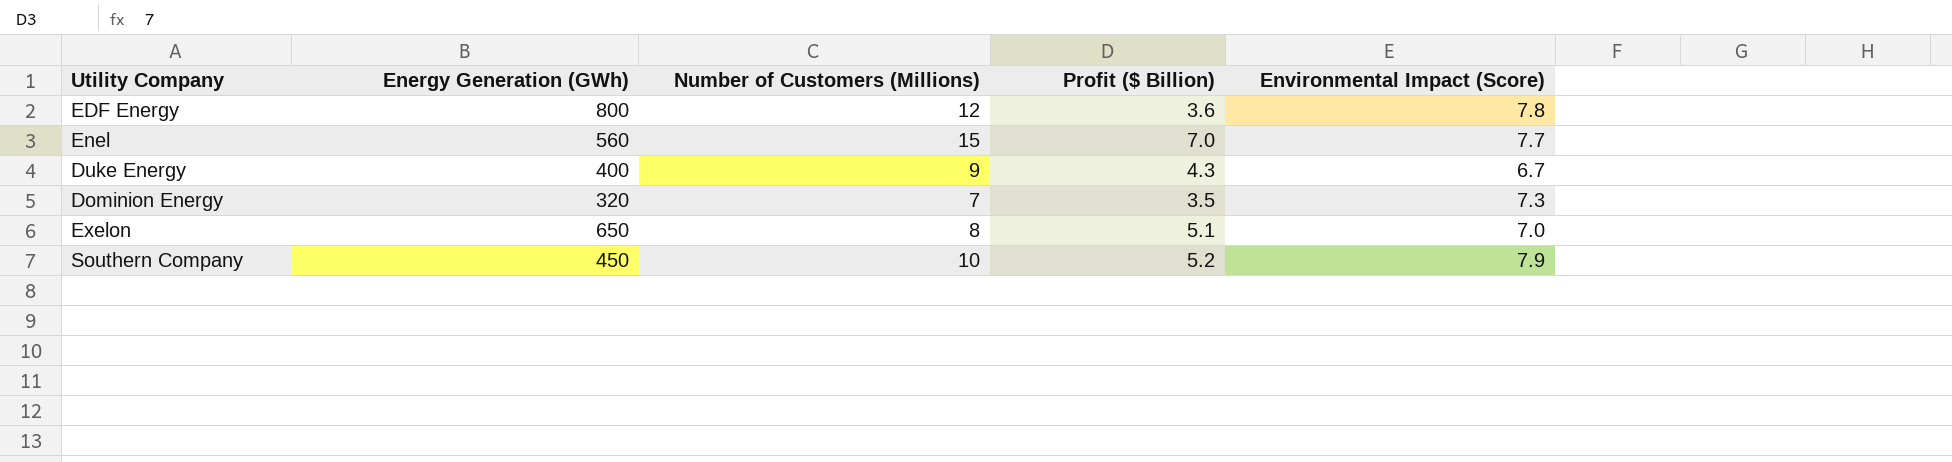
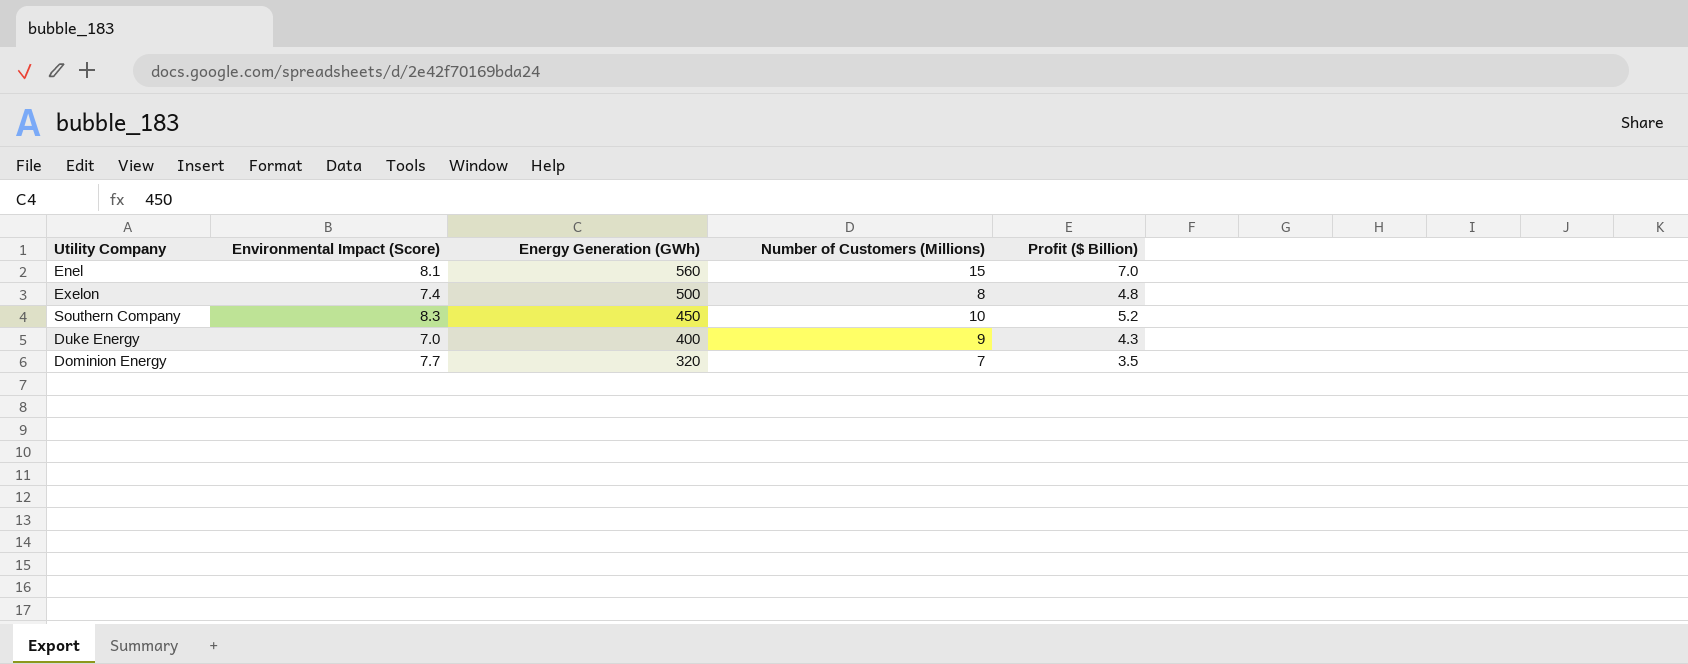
row order: none -> Energy Generation (GWh) descending
column Environmental Impact (Score) | position: 5 -> 2
row EDF Energy: 800 | 12 | 3.6 | 7.8 -> none
Enel | Environmental Impact (Score): 7.7 -> 8.1
Exelon | Environmental Impact (Score): 7.0 -> 7.4
Exelon | Energy Generation (GWh): 650 -> 500
Exelon | Profit ($ Billion): 5.1 -> 4.8
Southern Company | Environmental Impact (Score): 7.9 -> 8.3
Duke Energy | Environmental Impact (Score): 6.7 -> 7.0
Dominion Energy | Environmental Impact (Score): 7.3 -> 7.7

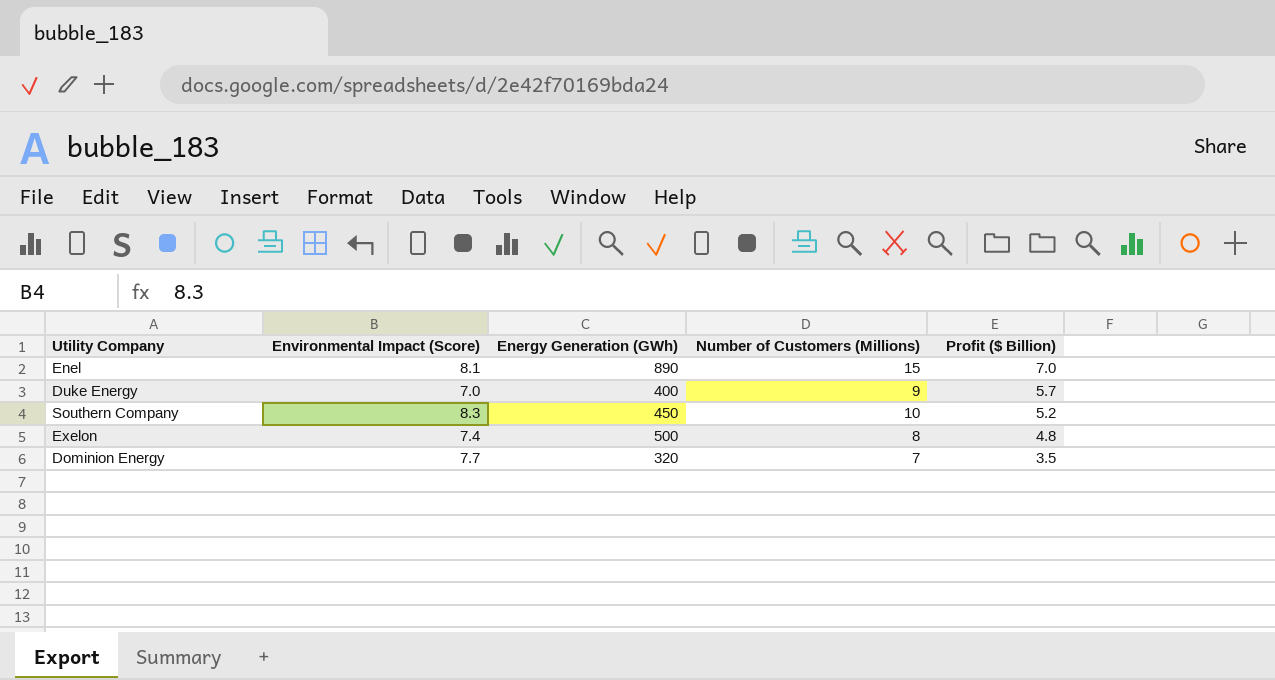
row order: Energy Generation (GWh) descending -> Profit ($ Billion) descending
Enel | Energy Generation (GWh): 560 -> 890
Duke Energy | Profit ($ Billion): 4.3 -> 5.7

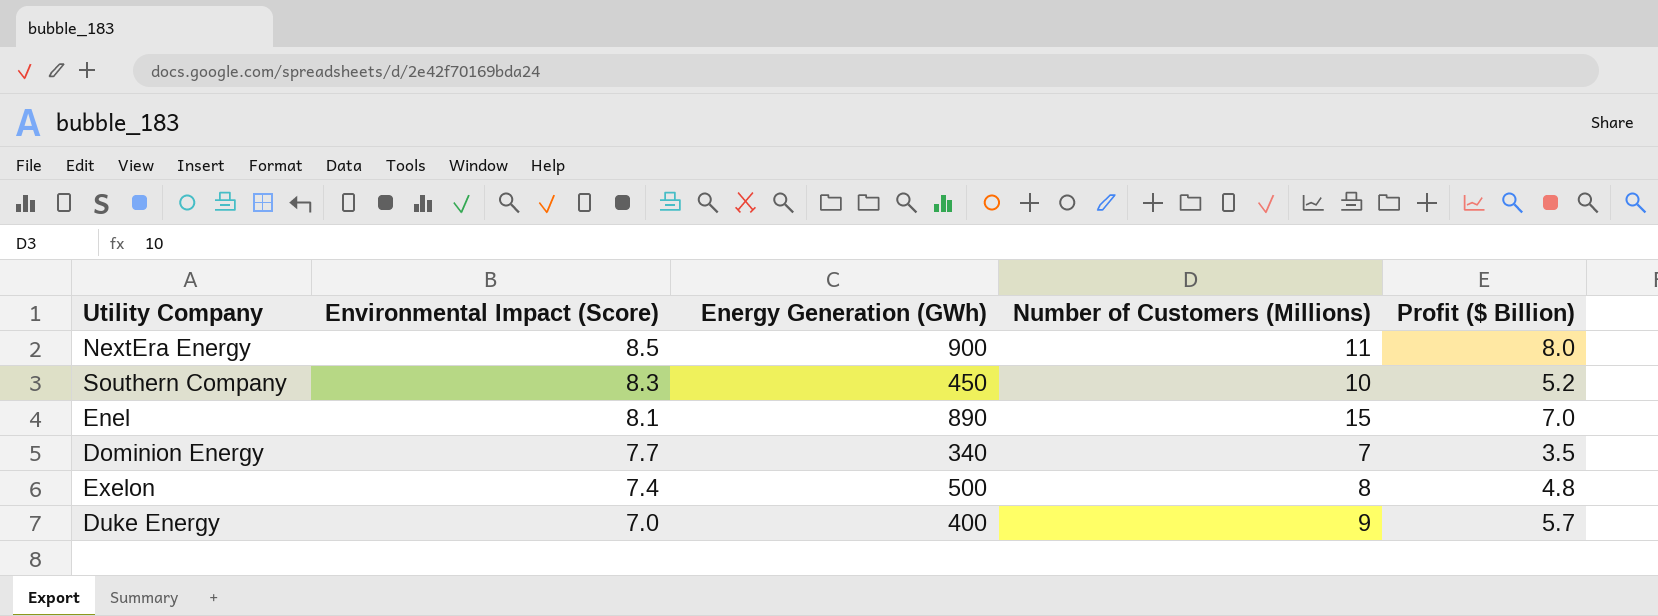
row order: Profit ($ Billion) descending -> Environmental Impact (Score) descending
row NextEra Energy: none -> 8.5 | 900 | 11 | 8.0
Dominion Energy | Energy Generation (GWh): 320 -> 340

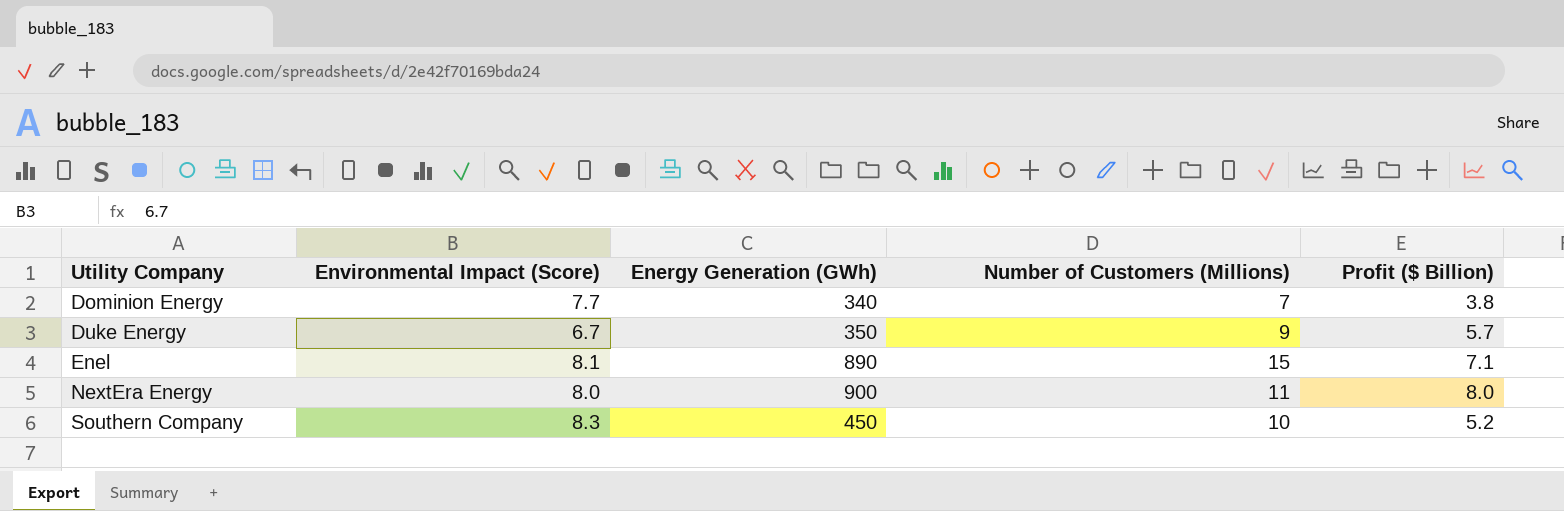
row order: Environmental Impact (Score) descending -> Utility Company ascending
row Exelon: 7.4 | 500 | 8 | 4.8 -> none
Dominion Energy | Profit ($ Billion): 3.5 -> 3.8
Duke Energy | Environmental Impact (Score): 7.0 -> 6.7
Duke Energy | Energy Generation (GWh): 400 -> 350
Enel | Profit ($ Billion): 7.0 -> 7.1
NextEra Energy | Environmental Impact (Score): 8.5 -> 8.0

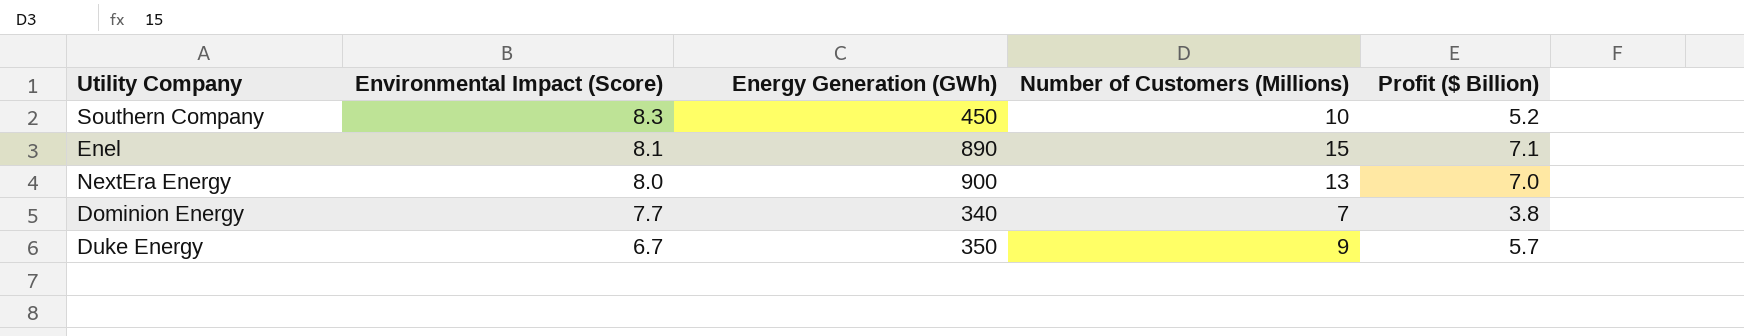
row order: Utility Company ascending -> Environmental Impact (Score) descending
NextEra Energy | Number of Customers (Millions): 11 -> 13
NextEra Energy | Profit ($ Billion): 8.0 -> 7.0

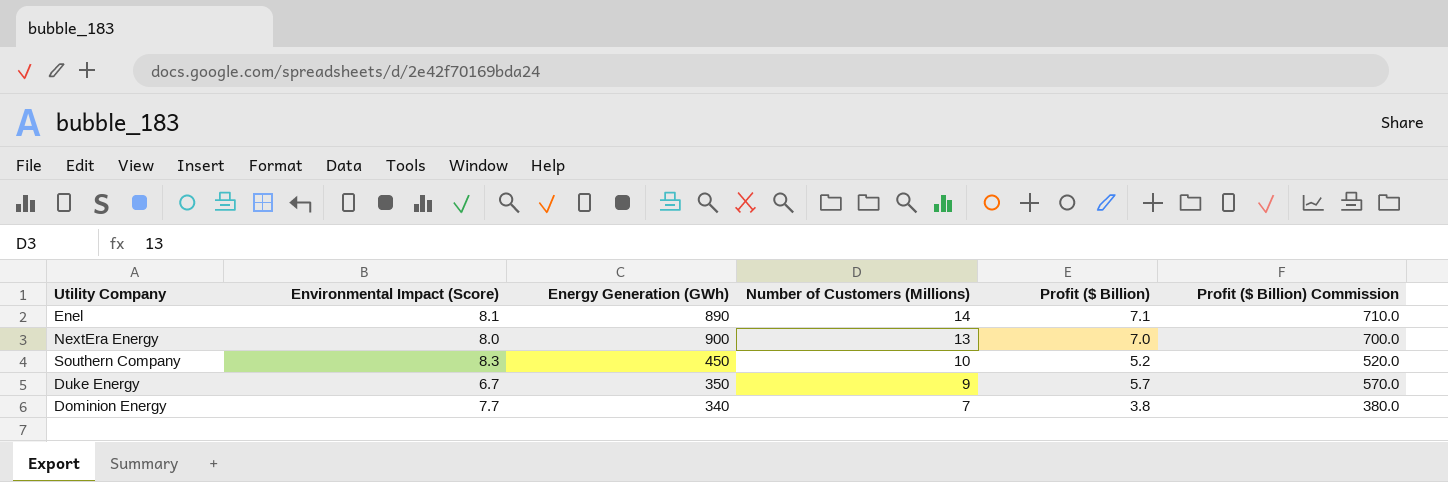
row order: Environmental Impact (Score) descending -> Number of Customers (Millions) descending
column Profit ($ Billion) Commission | formula: none -> [Profit ($ Billion)] * 100
Enel | Number of Customers (Millions): 15 -> 14

